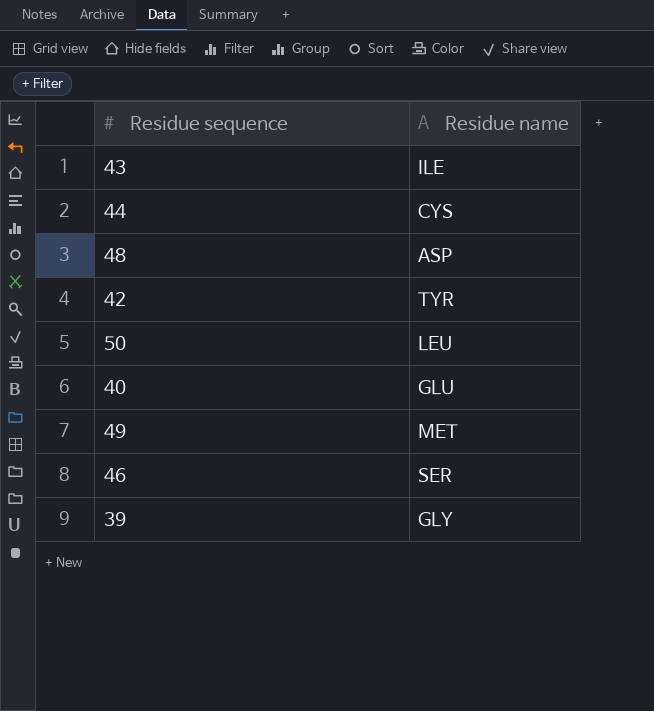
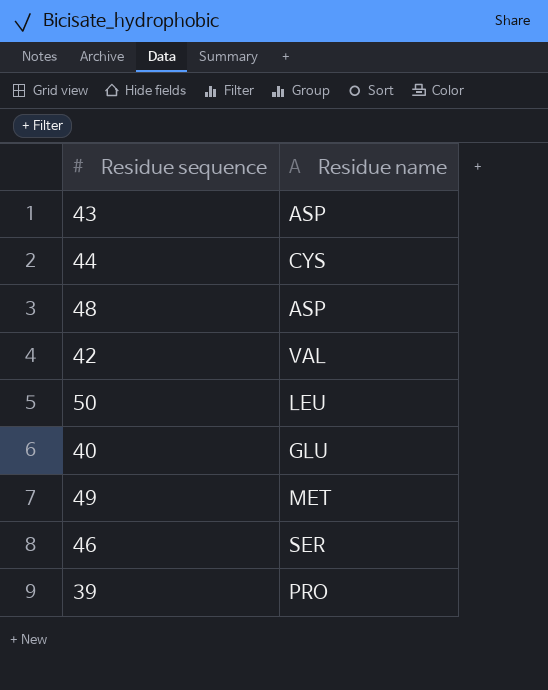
43 | Residue name: ILE -> ASP
42 | Residue name: TYR -> VAL
39 | Residue name: GLY -> PRO

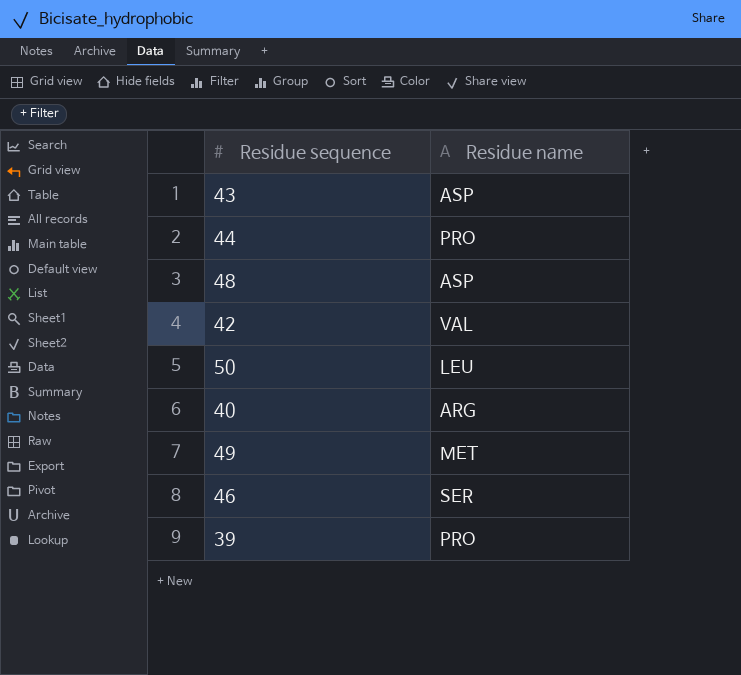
44 | Residue name: CYS -> PRO
40 | Residue name: GLU -> ARG

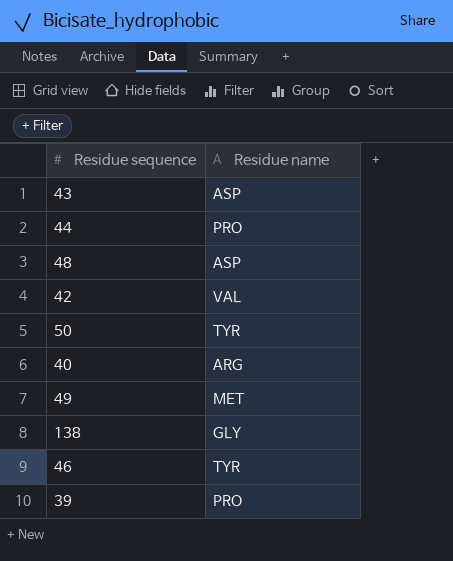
50 | Residue name: LEU -> TYR
row 138: none -> GLY
46 | Residue name: SER -> TYR

